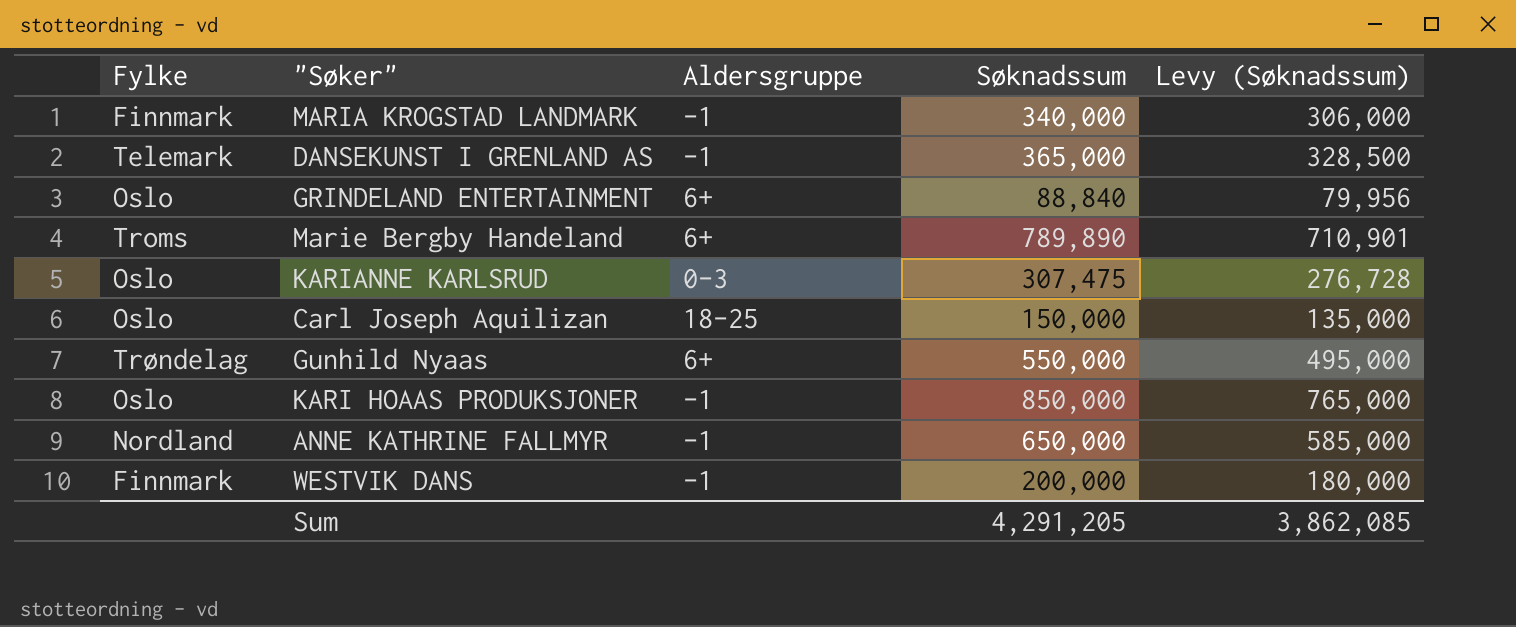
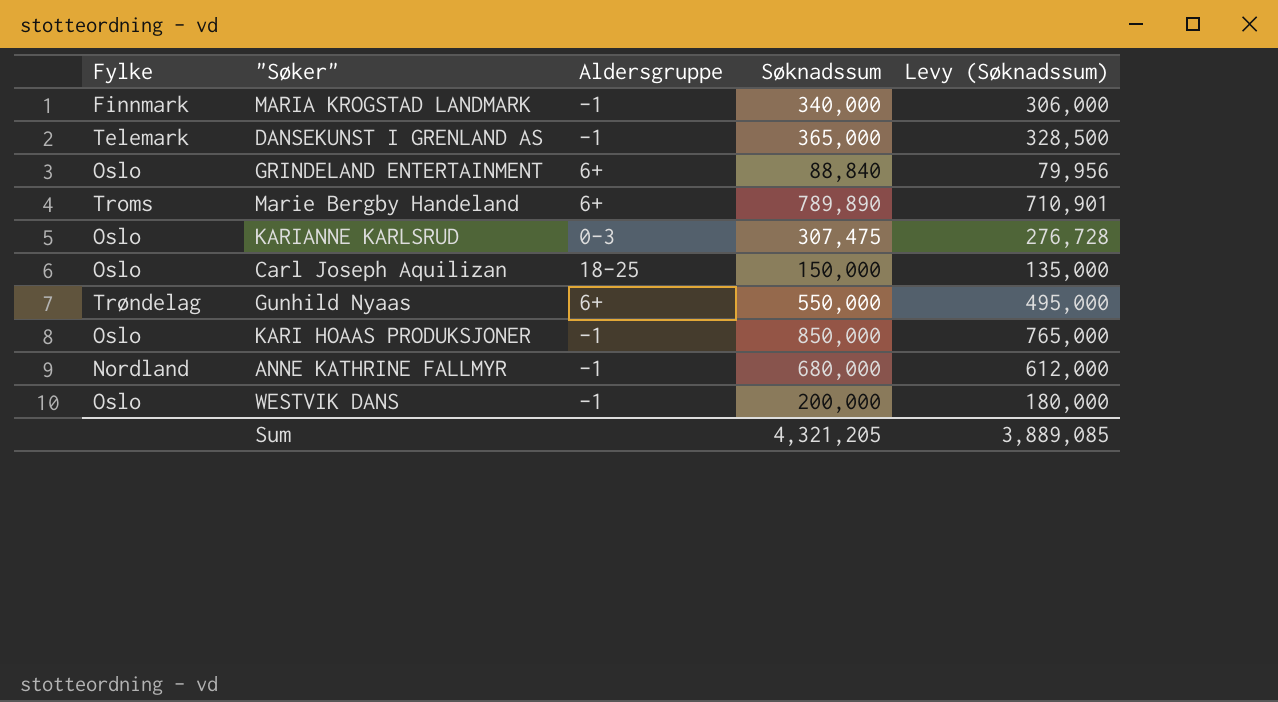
ANNE KATHRINE FALLMYR | Søknadssum: 650,000 -> 680,000
ANNE KATHRINE FALLMYR | Levy (Søknadssum): 585,000 -> 612,000
WESTVIK DANS | Fylke: Finnmark -> Oslo
Sum | Søknadssum: 4,291,205 -> 4,321,205
Sum | Levy (Søknadssum): 3,862,085 -> 3,889,085

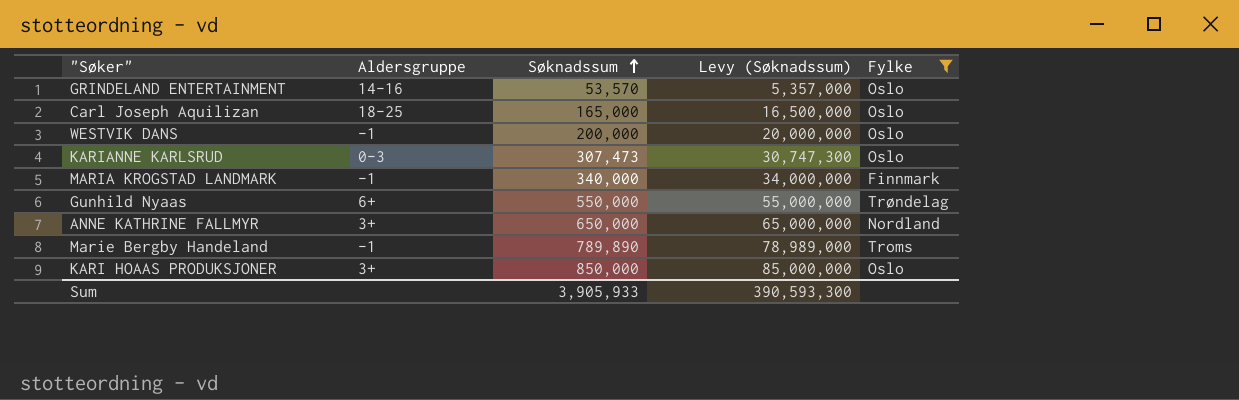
filter: none -> Fylke != Telemark
row order: none -> Søknadssum ascending
column Levy (Søknadssum) | formula: [Søknadssum] * 0.9 -> [Søknadssum] * 100
column Fylke | position: 1 -> 5
GRINDELAND ENTERTAINMENT | Aldersgruppe: 6+ -> 14-16
GRINDELAND ENTERTAINMENT | Søknadssum: 88,840 -> 53,570
Carl Joseph Aquilizan | Søknadssum: 150,000 -> 165,000
KARIANNE KARLSRUD | Søknadssum: 307,475 -> 307,473
ANNE KATHRINE FALLMYR | Aldersgruppe: -1 -> 3+
ANNE KATHRINE FALLMYR | Søknadssum: 680,000 -> 650,000
Marie Bergby Handeland | Aldersgruppe: 6+ -> -1
KARI HOAAS PRODUKSJONER | Aldersgruppe: -1 -> 3+
Sum | Søknadssum: 4,321,205 -> 3,905,933
Sum | Levy (Søknadssum): 3,889,085 -> 390,593,300

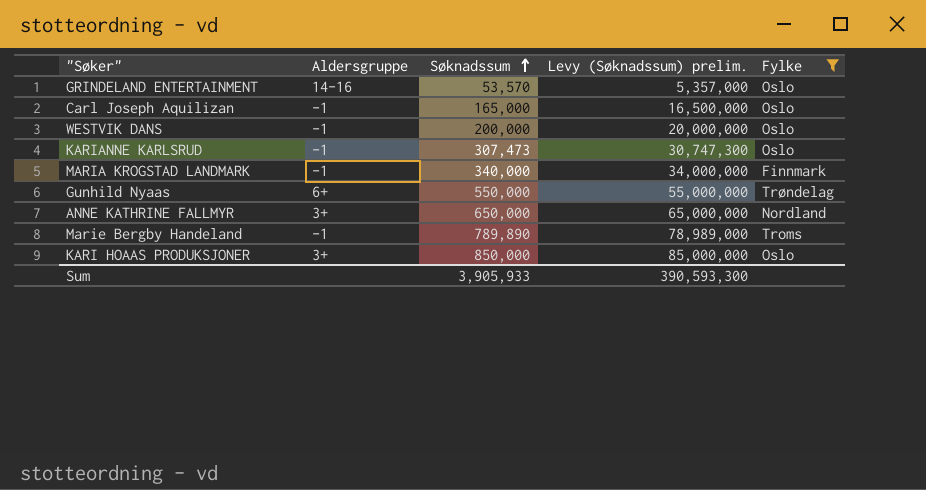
column name: Levy (Søknadssum) -> Levy (Søknadssum) prelim.
Carl Joseph Aquilizan | Aldersgruppe: 18-25 -> -1
KARIANNE KARLSRUD | Aldersgruppe: 0-3 -> -1

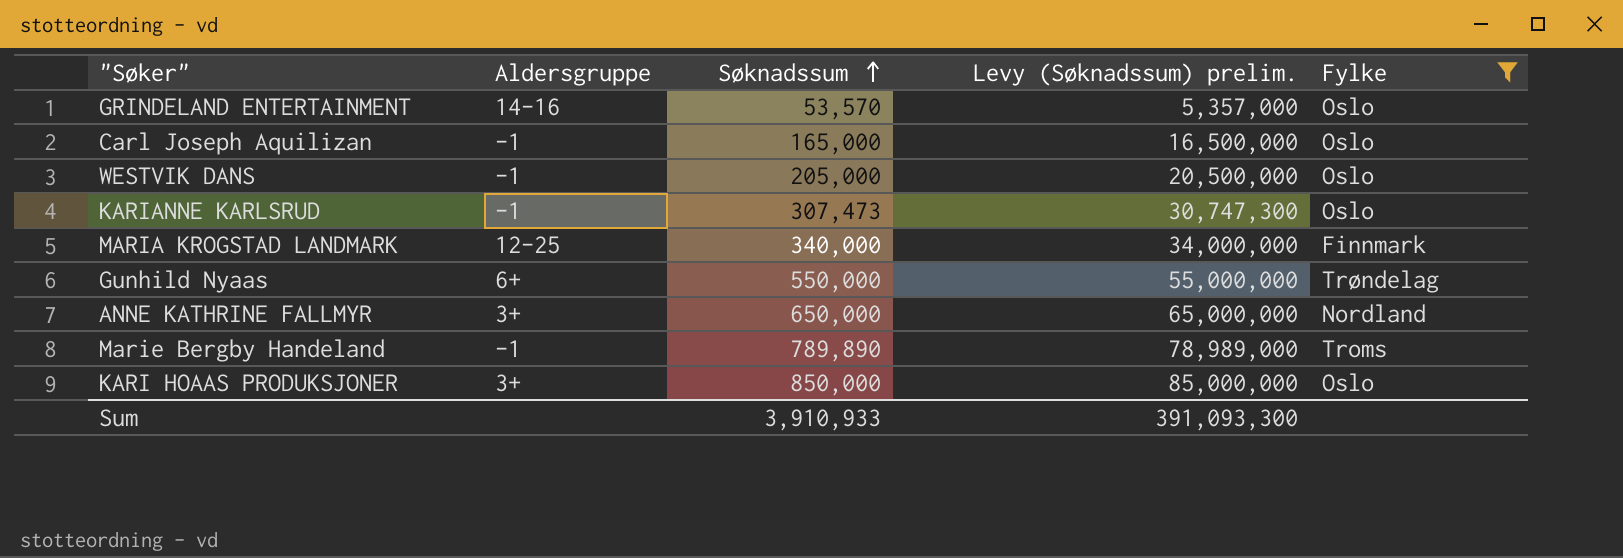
WESTVIK DANS | Søknadssum: 200,000 -> 205,000
WESTVIK DANS | Levy (Søknadssum) prelim.: 20,000,000 -> 20,500,000
MARIA KROGSTAD LANDMARK | Aldersgruppe: -1 -> 12-25
Sum | Søknadssum: 3,905,933 -> 3,910,933
Sum | Levy (Søknadssum) prelim.: 390,593,300 -> 391,093,300

